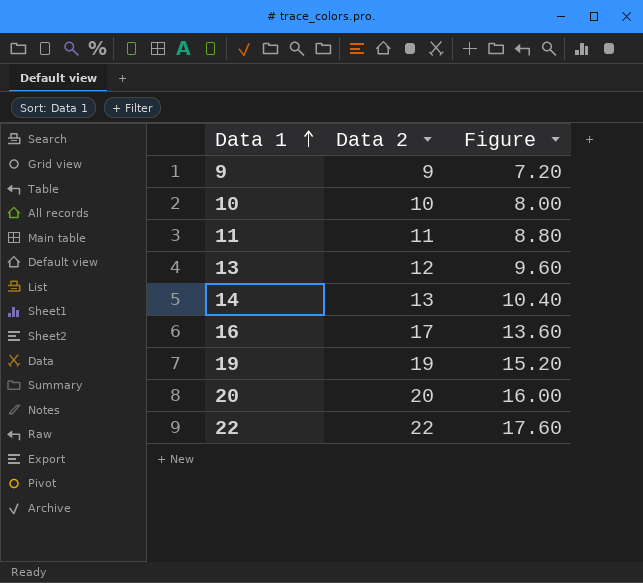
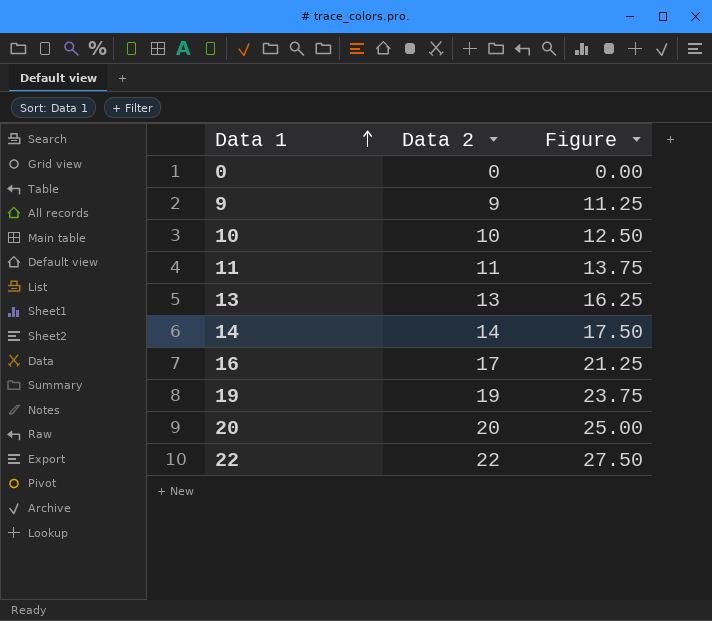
column Figure | formula: [Data 2] * 0.8 -> [Data 2] * 1.25
row 0: none -> 0 | 0.00
13 | Data 2: 12 -> 13
14 | Data 2: 13 -> 14

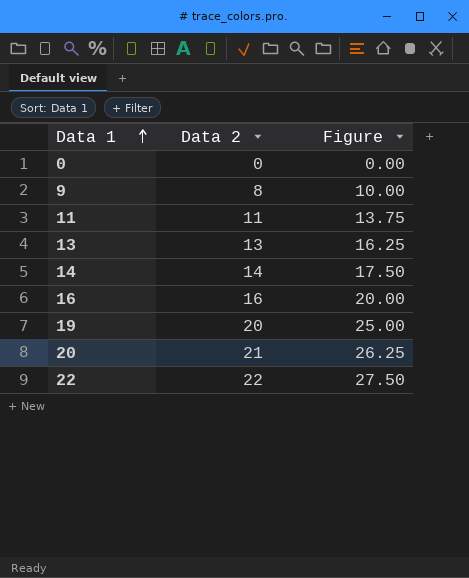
row 10: 10 | 12.50 -> none
9 | Data 2: 9 -> 8
9 | Figure: 11.25 -> 10.00
16 | Data 2: 17 -> 16
16 | Figure: 21.25 -> 20.00
19 | Data 2: 19 -> 20
19 | Figure: 23.75 -> 25.00
20 | Data 2: 20 -> 21
20 | Figure: 25.00 -> 26.25

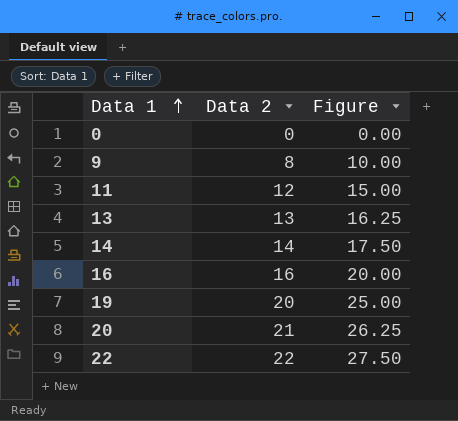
11 | Data 2: 11 -> 12
11 | Figure: 13.75 -> 15.00

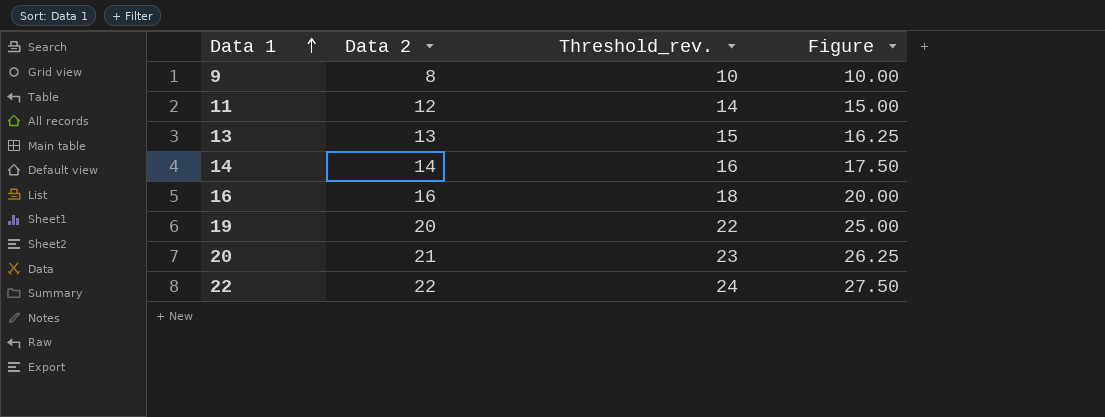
column Threshold_rev. | formula: none -> [Data 2] + 2
row 0: 0 | 0.00 -> none

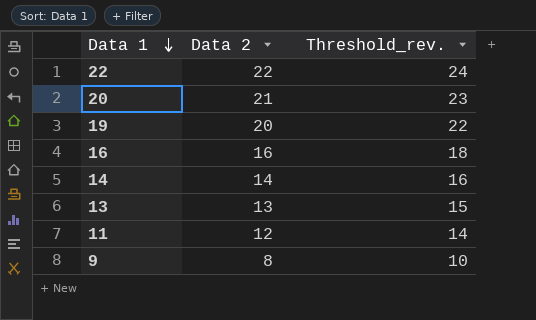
row order: Data 1 ascending -> Data 1 descending
column Figure | formula: [Data 2] * 1.25 -> none

